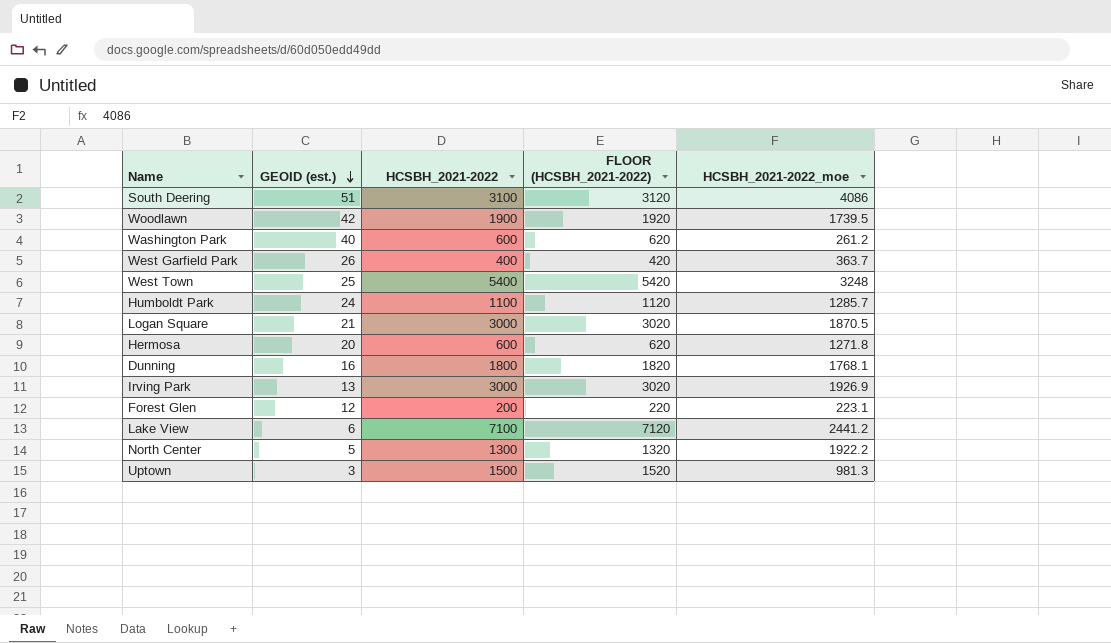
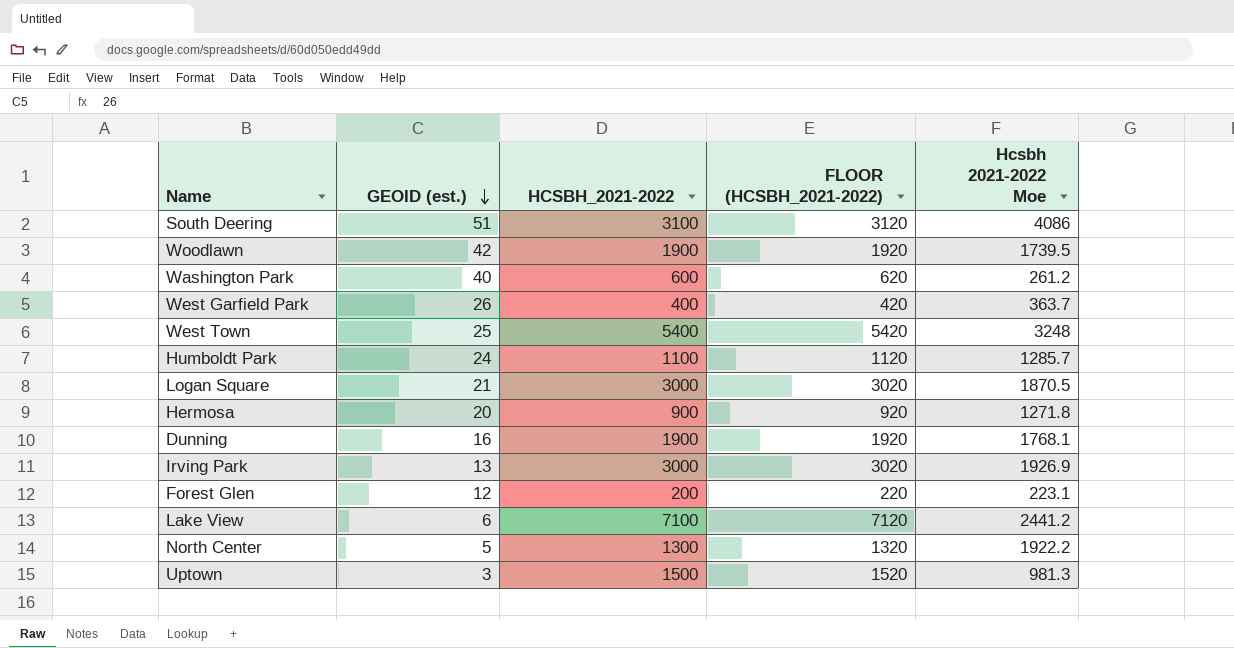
column name: HCSBH_2021-2022_moe -> Hcsbh 2021-2022 Moe
Hermosa | HCSBH_2021-2022: 600 -> 900
Hermosa | FLOOR (HCSBH_2021-2022): 620 -> 920
Dunning | HCSBH_2021-2022: 1800 -> 1900
Dunning | FLOOR (HCSBH_2021-2022): 1820 -> 1920

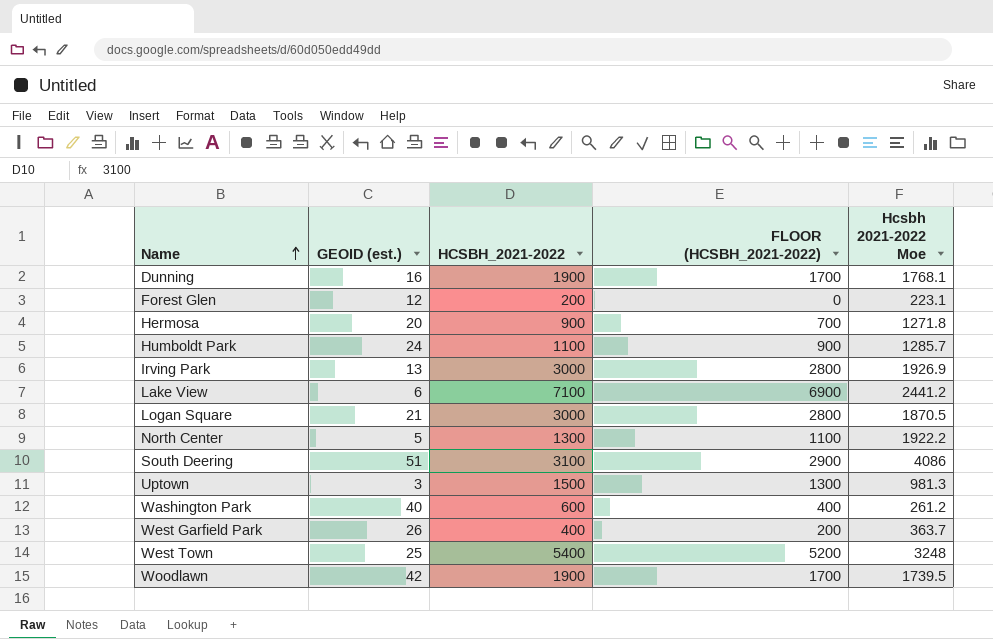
row order: GEOID (est.) descending -> Name ascending
column FLOOR (HCSBH_2021-2022) | formula: [HCSBH_2021-2022] + 20 -> [HCSBH_2021-2022] - 200

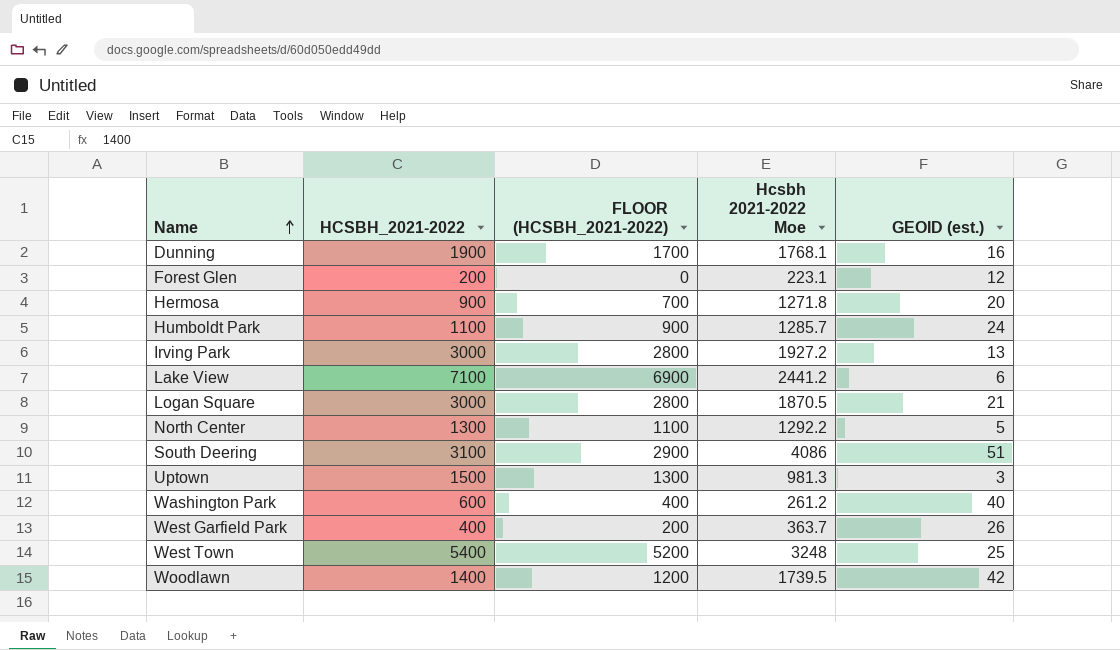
column GEOID (est.) | position: 2 -> 5
Irving Park | Hcsbh 2021-2022 Moe: 1926.9 -> 1927.2
North Center | Hcsbh 2021-2022 Moe: 1922.2 -> 1292.2
Woodlawn | HCSBH_2021-2022: 1900 -> 1400
Woodlawn | FLOOR (HCSBH_2021-2022): 1700 -> 1200

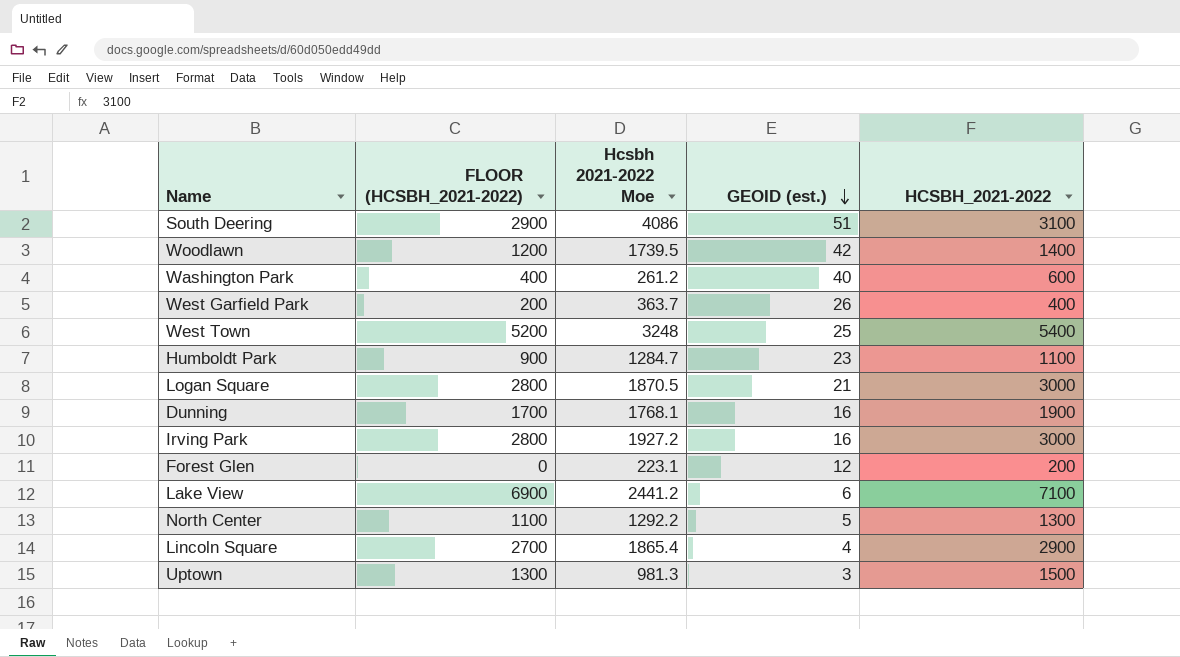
row order: Name ascending -> GEOID (est.) descending
column HCSBH_2021-2022 | position: 2 -> 5
row Hermosa: 900 | 700 | 1271.8 | 20 -> none
Humboldt Park | Hcsbh 2021-2022 Moe: 1285.7 -> 1284.7
Humboldt Park | GEOID (est.): 24 -> 23
Irving Park | GEOID (est.): 13 -> 16
row Lincoln Square: none -> 2700 | 1865.4 | 4 | 2900

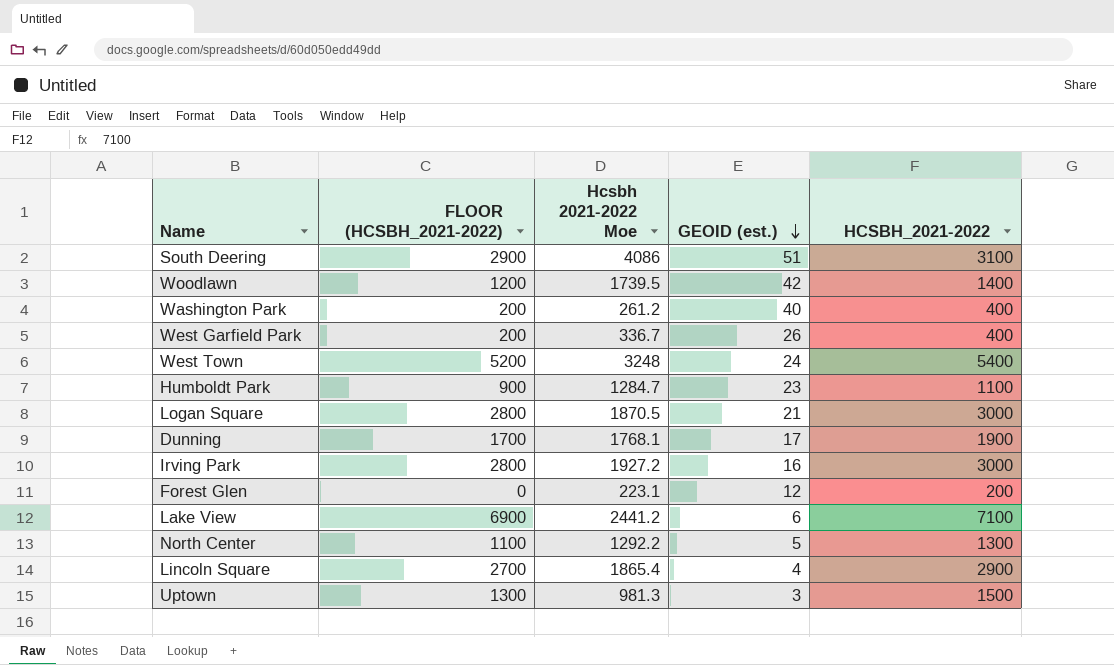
Washington Park | FLOOR (HCSBH_2021-2022): 400 -> 200
Washington Park | HCSBH_2021-2022: 600 -> 400
West Garfield Park | Hcsbh 2021-2022 Moe: 363.7 -> 336.7
West Town | GEOID (est.): 25 -> 24
Dunning | GEOID (est.): 16 -> 17

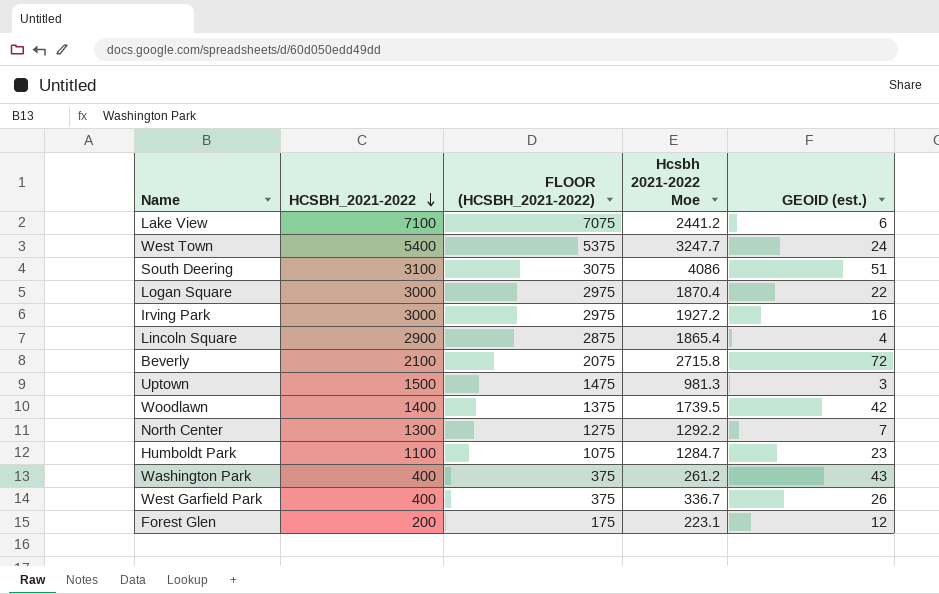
row order: GEOID (est.) descending -> HCSBH_2021-2022 descending
column HCSBH_2021-2022 | position: 5 -> 2
column FLOOR (HCSBH_2021-2022) | formula: [HCSBH_2021-2022] - 200 -> [HCSBH_2021-2022] - 25
row Dunning: 1700 | 1768.1 | 17 | 1900 -> none
West Town | Hcsbh 2021-2022 Moe: 3248 -> 3247.7
Logan Square | Hcsbh 2021-2022 Moe: 1870.5 -> 1870.4
Logan Square | GEOID (est.): 21 -> 22
row Beverly: none -> 2100 | 2075 | 2715.8 | 72
North Center | GEOID (est.): 5 -> 7
Washington Park | GEOID (est.): 40 -> 43

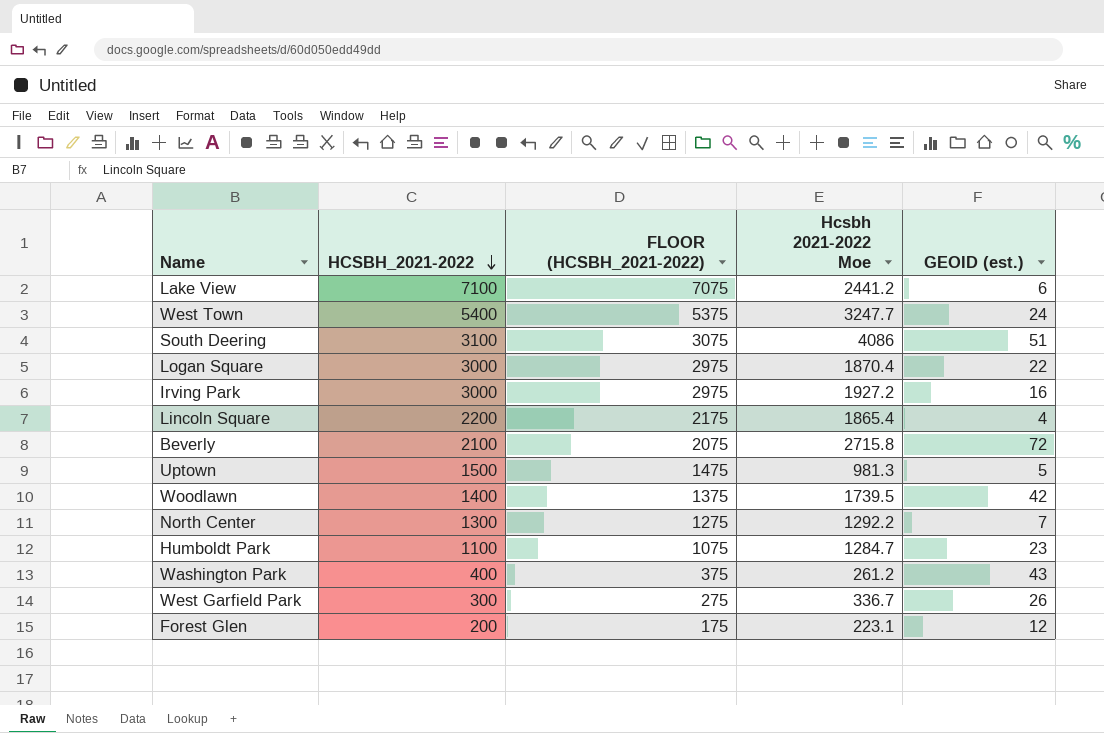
Lincoln Square | HCSBH_2021-2022: 2900 -> 2200
Lincoln Square | FLOOR (HCSBH_2021-2022): 2875 -> 2175
Uptown | GEOID (est.): 3 -> 5
West Garfield Park | HCSBH_2021-2022: 400 -> 300
West Garfield Park | FLOOR (HCSBH_2021-2022): 375 -> 275

